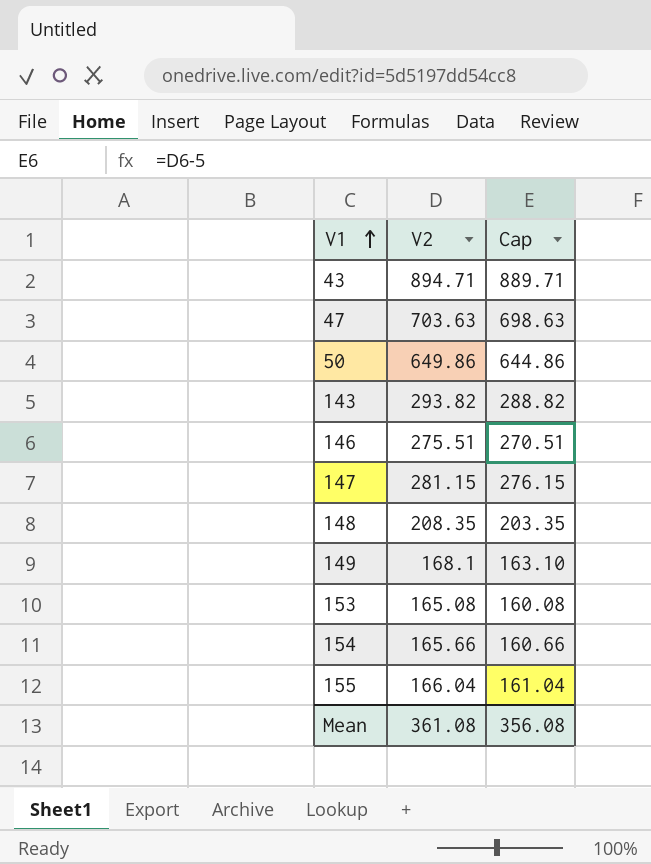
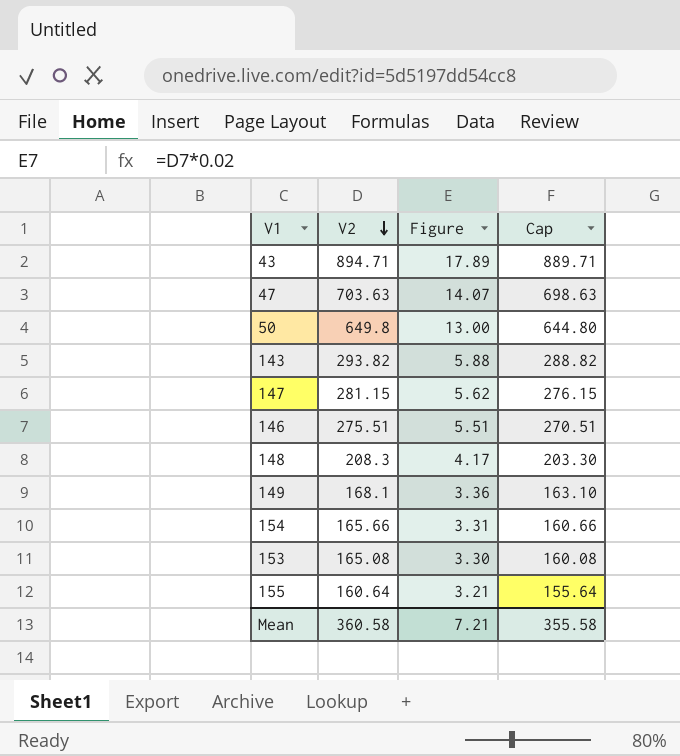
row order: V1 ascending -> V2 descending
column Figure | formula: none -> [V2] * 0.02
50 | V2: 649.86 -> 649.8
50 | Cap: 644.86 -> 644.80
148 | V2: 208.35 -> 208.3
148 | Cap: 203.35 -> 203.30
155 | V2: 166.04 -> 160.64
155 | Cap: 161.04 -> 155.64
Mean | V2: 361.08 -> 360.58
Mean | Cap: 356.08 -> 355.58

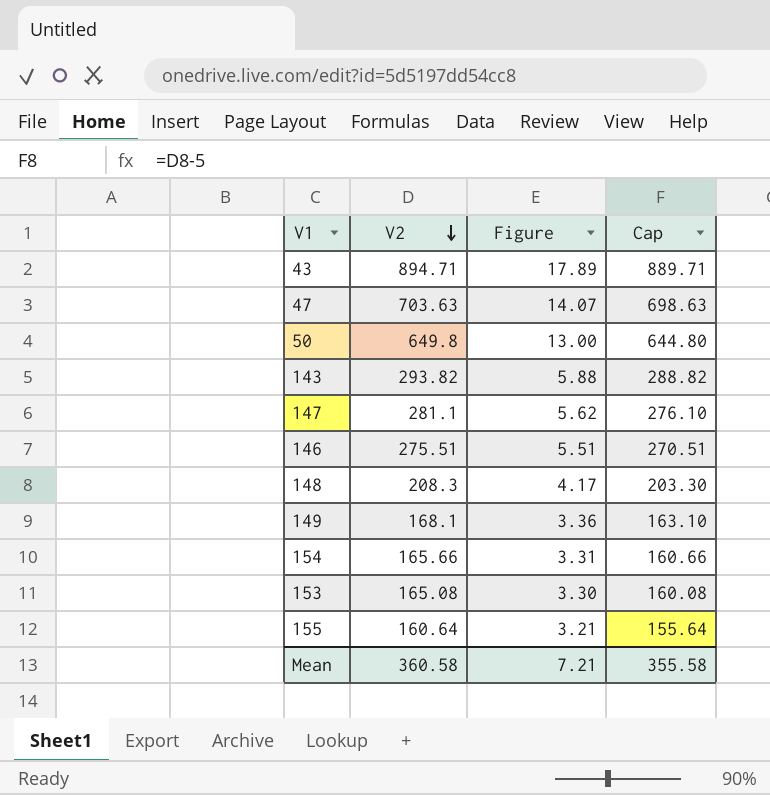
147 | V2: 281.15 -> 281.1
147 | Cap: 276.15 -> 276.10

